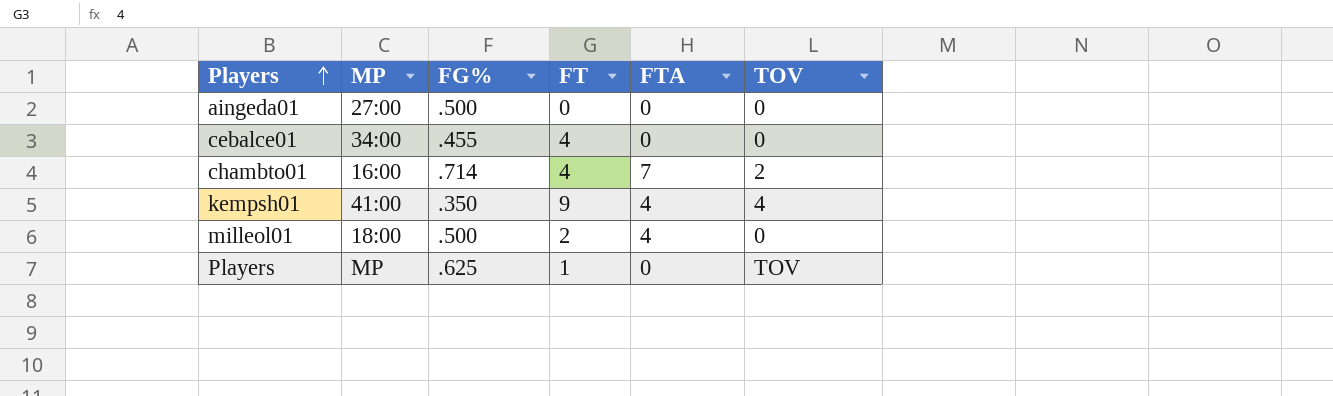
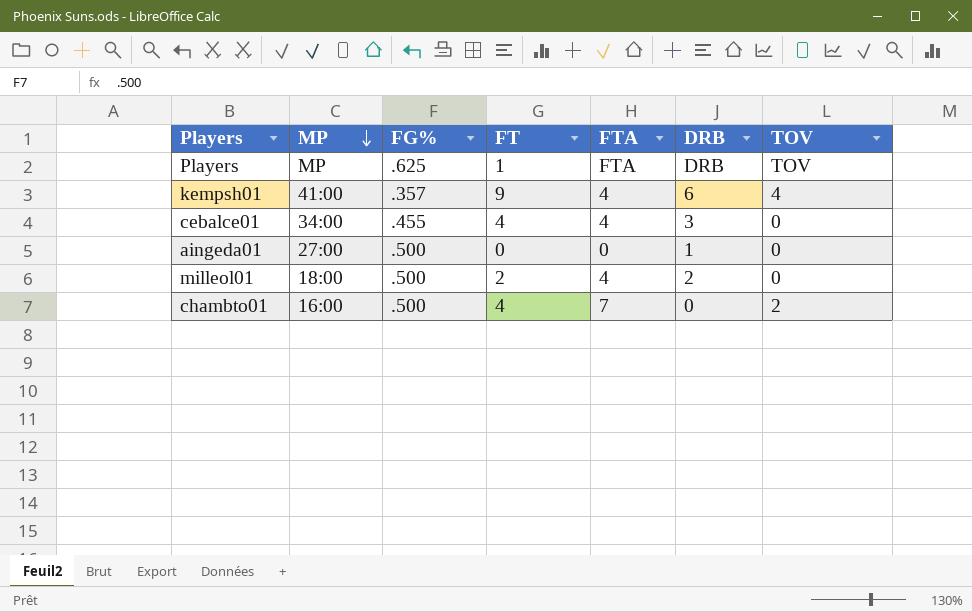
row order: Players ascending -> MP descending
column DRB | position: none -> 6
Players | FTA: 0 -> FTA
kempsh01 | FG%: .350 -> .357
cebalce01 | FTA: 0 -> 4
chambto01 | FG%: .714 -> .500

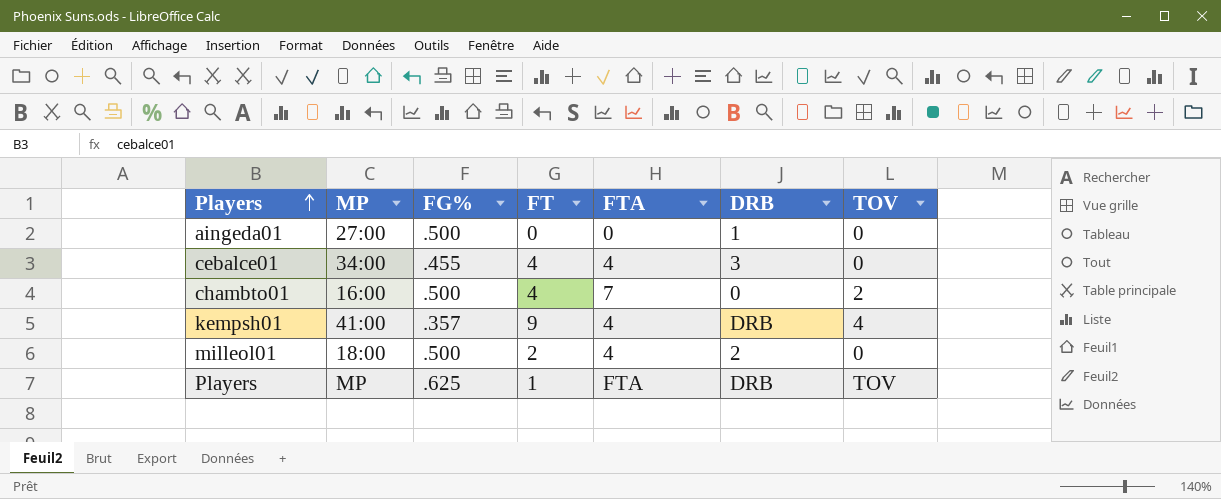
row order: MP descending -> Players ascending
kempsh01 | DRB: 6 -> DRB

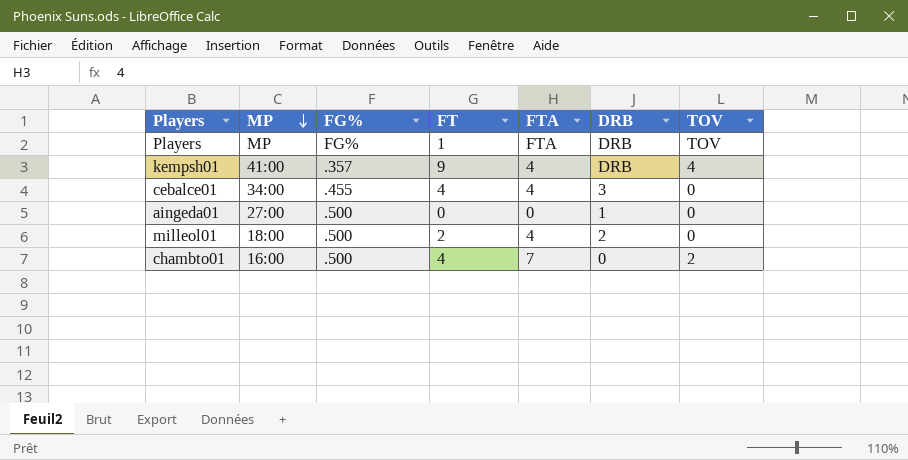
row order: Players ascending -> MP descending
Players | FG%: .625 -> FG%

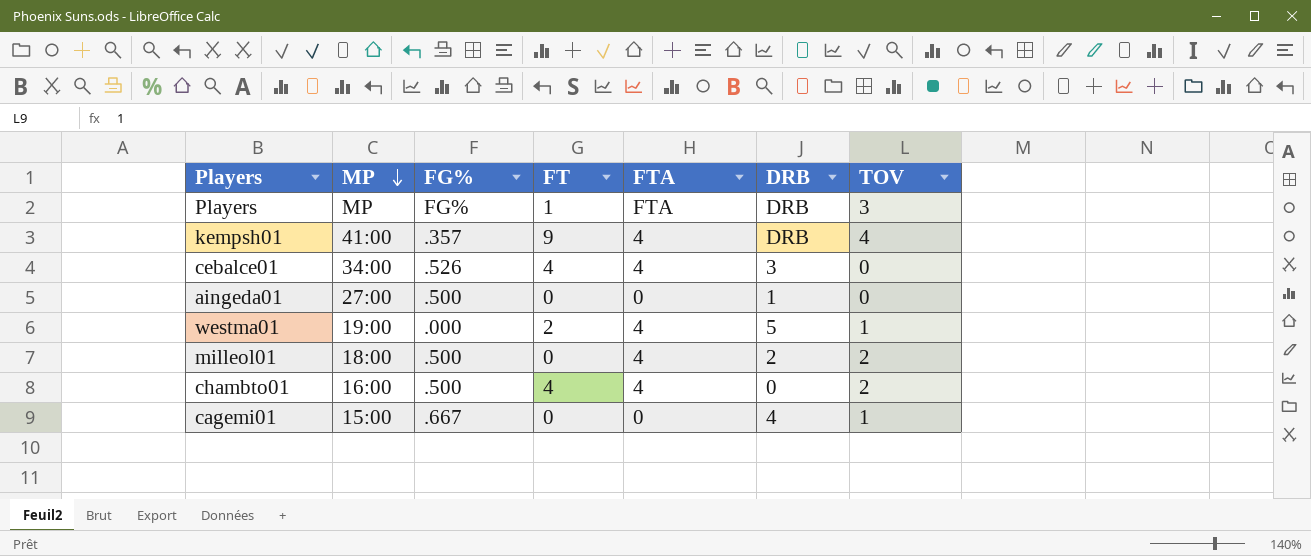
Players | TOV: TOV -> 3
cebalce01 | FG%: .455 -> .526
row westma01: none -> 19:00 | .000 | 2 | 4 | 5 | 1
milleol01 | FT: 2 -> 0
milleol01 | TOV: 0 -> 2
chambto01 | FTA: 7 -> 4
row cagemi01: none -> 15:00 | .667 | 0 | 0 | 4 | 1

